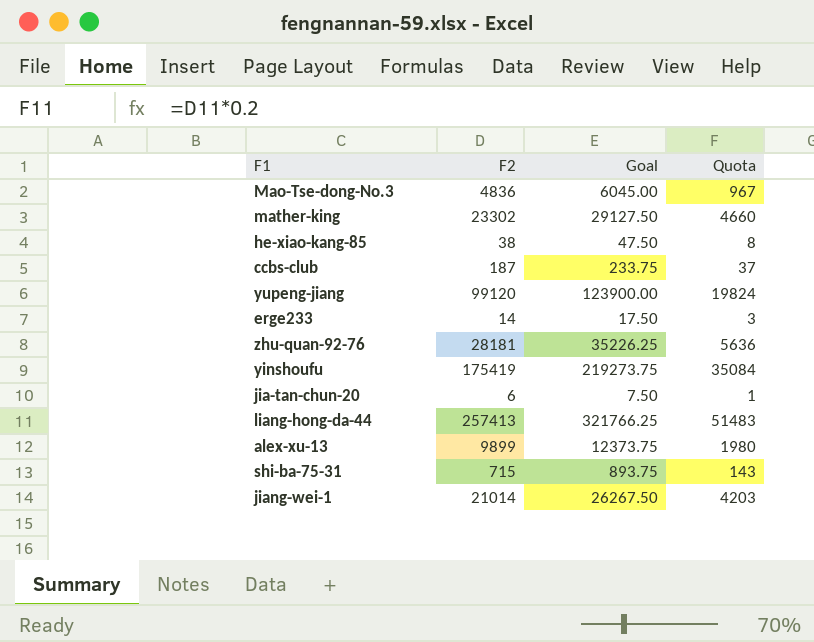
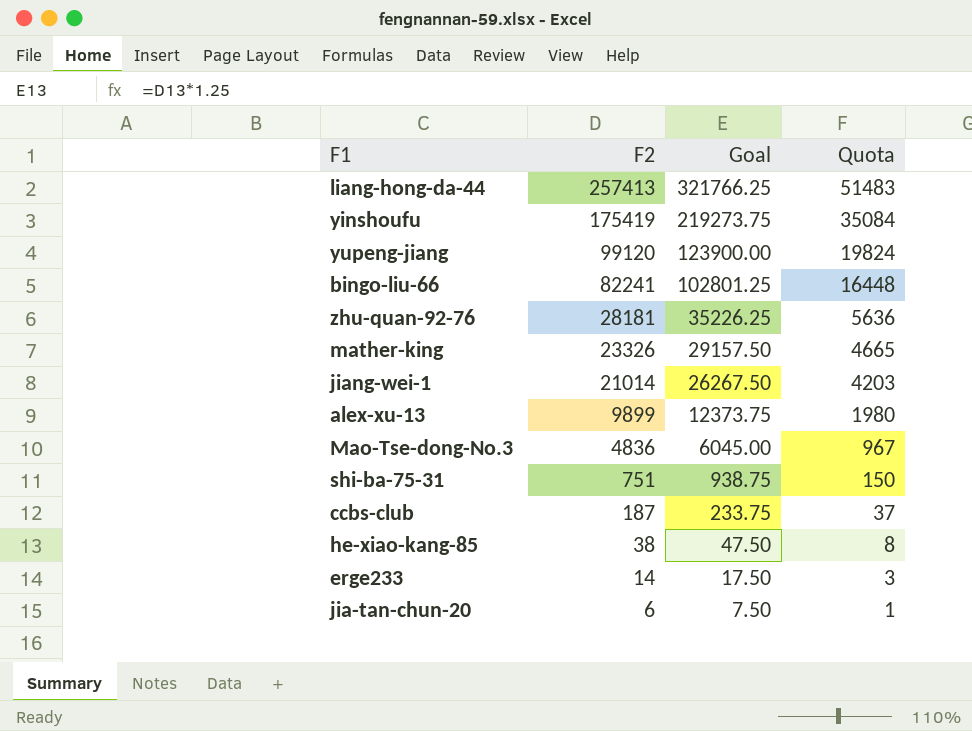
row order: none -> F2 descending
row bingo-liu-66: none -> 82241 | 102801.25 | 16448
mather-king | F2: 23302 -> 23326
mather-king | Goal: 29127.50 -> 29157.50
mather-king | Quota: 4660 -> 4665
shi-ba-75-31 | F2: 715 -> 751
shi-ba-75-31 | Goal: 893.75 -> 938.75
shi-ba-75-31 | Quota: 143 -> 150

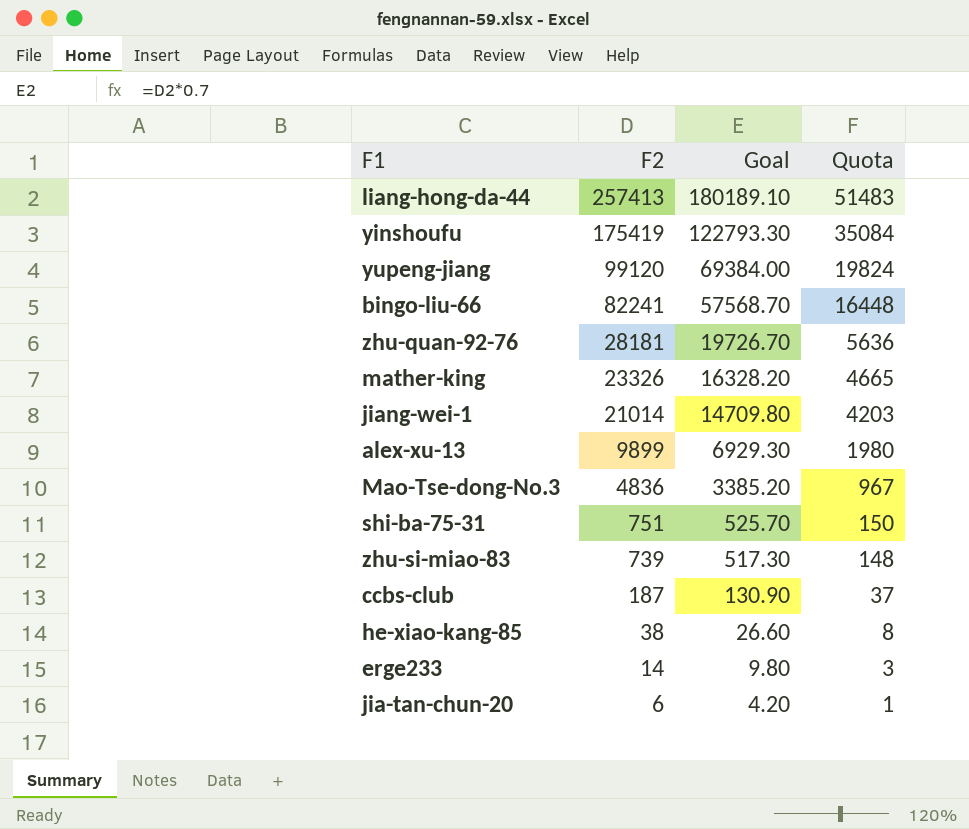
column Goal | formula: [F2] * 1.25 -> [F2] * 0.7
row zhu-si-miao-83: none -> 739 | 517.30 | 148

